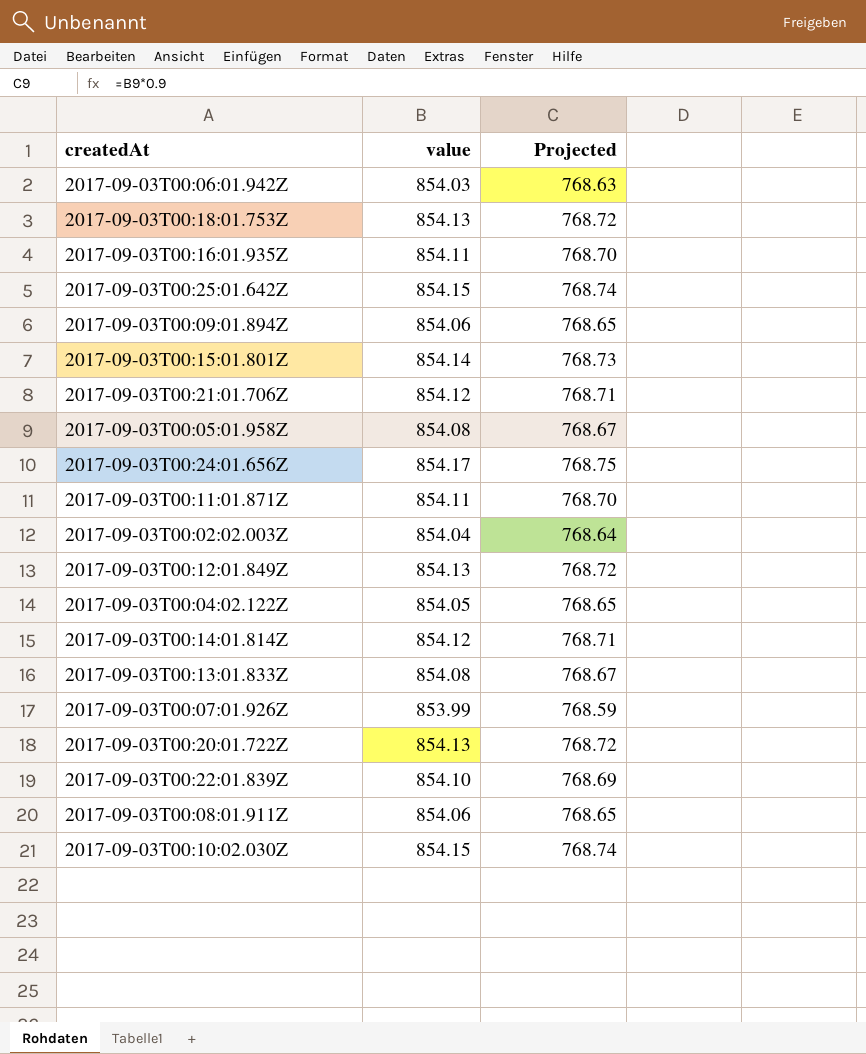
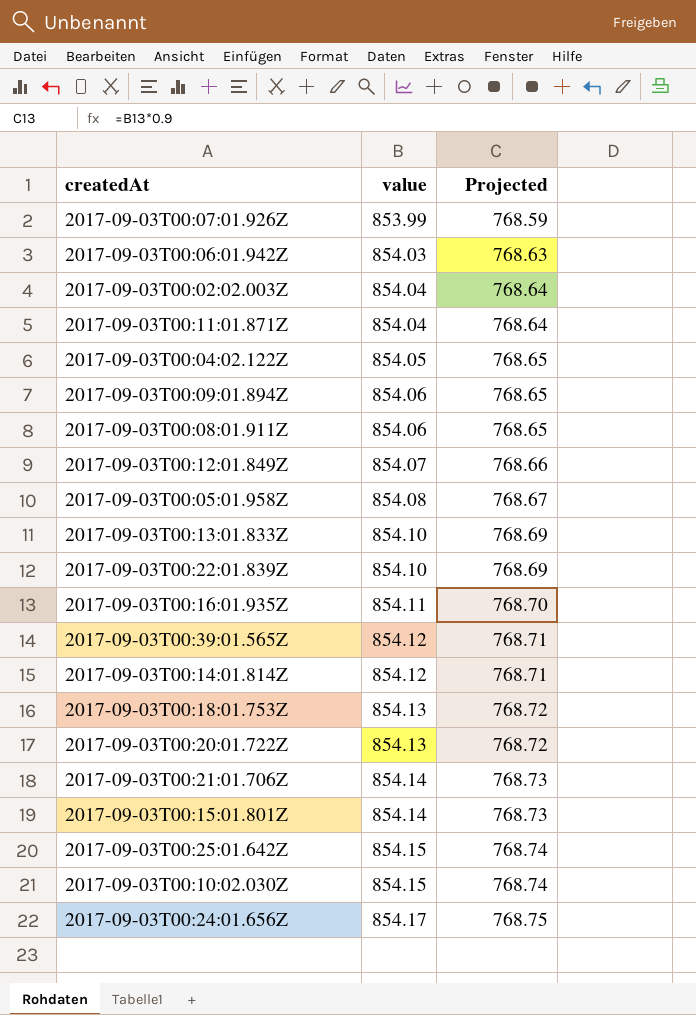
row order: none -> value ascending
2017-09-03T00:11:01.871Z | value: 854.11 -> 854.04
2017-09-03T00:11:01.871Z | Projected: 768.70 -> 768.64
2017-09-03T00:12:01.849Z | value: 854.13 -> 854.07
2017-09-03T00:12:01.849Z | Projected: 768.72 -> 768.66
2017-09-03T00:13:01.833Z | value: 854.08 -> 854.10
2017-09-03T00:13:01.833Z | Projected: 768.67 -> 768.69
row 2017-09-03T00:39:01.565Z: none -> 854.12 | 768.71
2017-09-03T00:21:01.706Z | value: 854.12 -> 854.14
2017-09-03T00:21:01.706Z | Projected: 768.71 -> 768.73

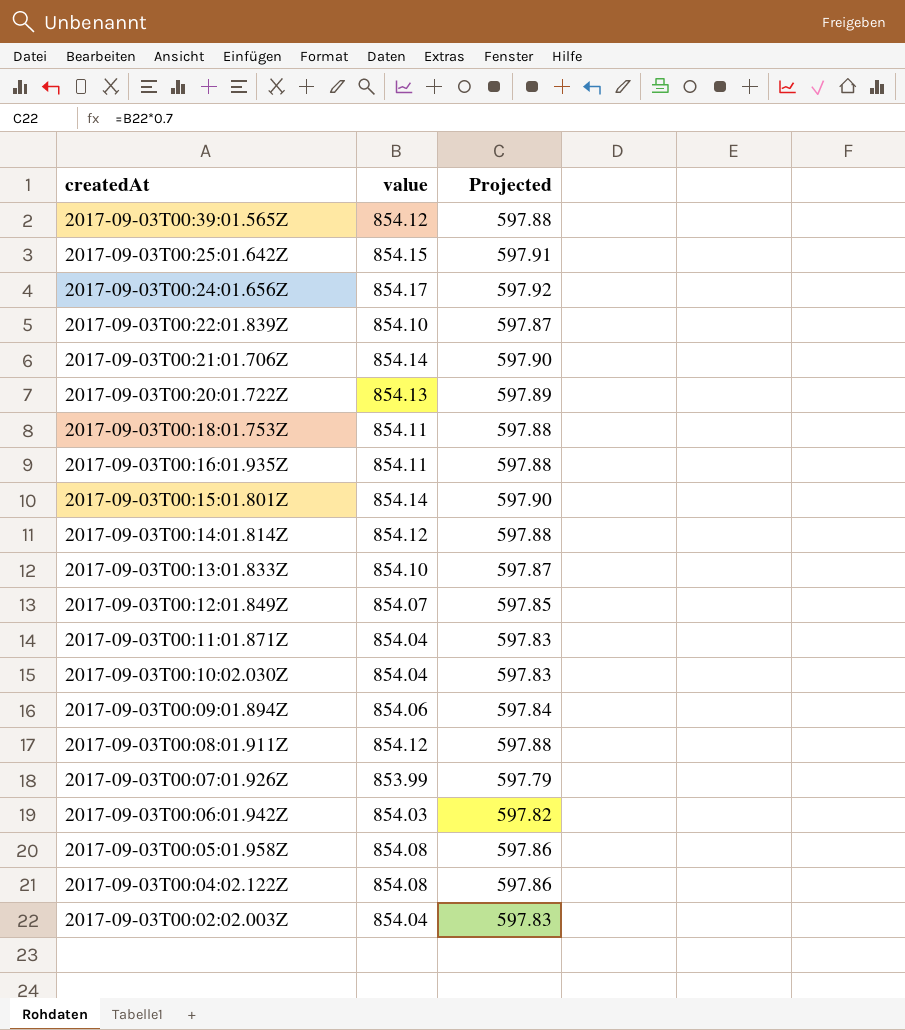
row order: value ascending -> createdAt descending
column Projected | formula: [value] * 0.9 -> [value] * 0.7
2017-09-03T00:18:01.753Z | value: 854.13 -> 854.11
2017-09-03T00:10:02.030Z | value: 854.15 -> 854.04
2017-09-03T00:08:01.911Z | value: 854.06 -> 854.12
2017-09-03T00:04:02.122Z | value: 854.05 -> 854.08

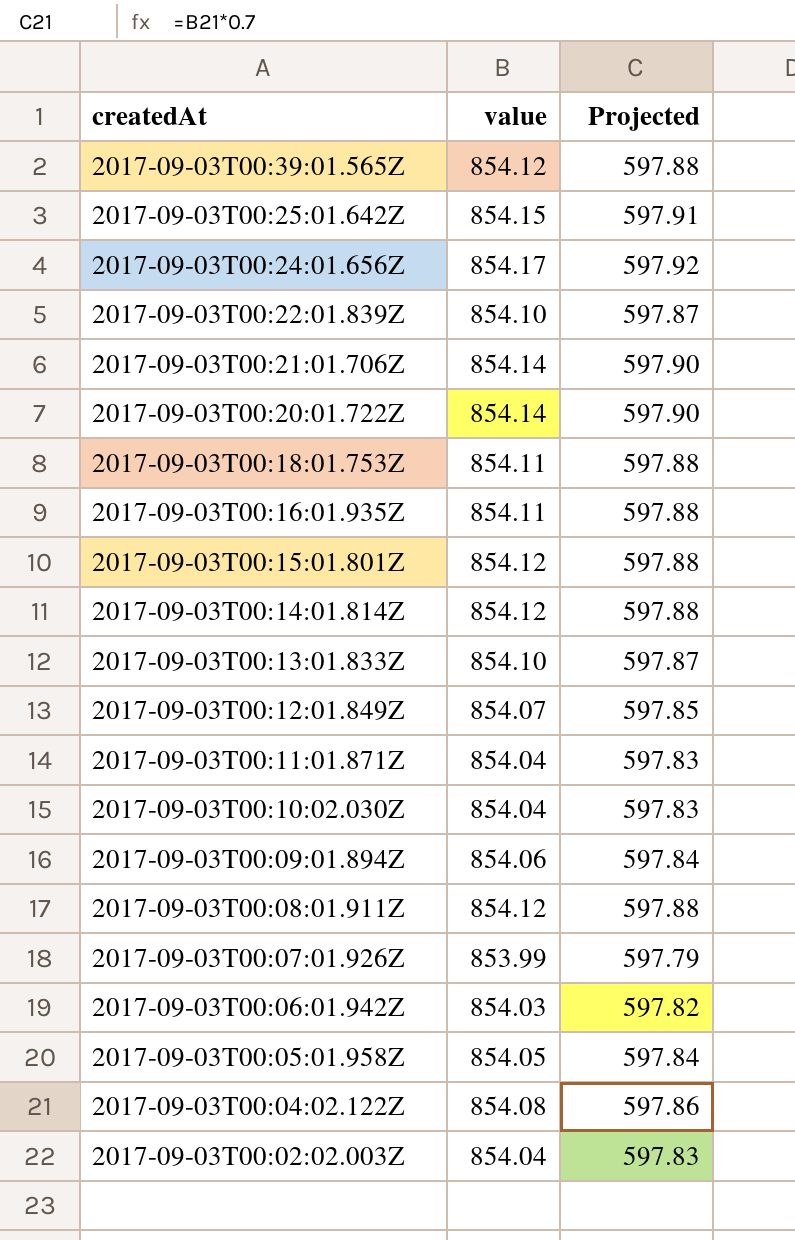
2017-09-03T00:20:01.722Z | value: 854.13 -> 854.14
2017-09-03T00:20:01.722Z | Projected: 597.89 -> 597.90
2017-09-03T00:15:01.801Z | value: 854.14 -> 854.12
2017-09-03T00:15:01.801Z | Projected: 597.90 -> 597.88
2017-09-03T00:05:01.958Z | value: 854.08 -> 854.05
2017-09-03T00:05:01.958Z | Projected: 597.86 -> 597.84

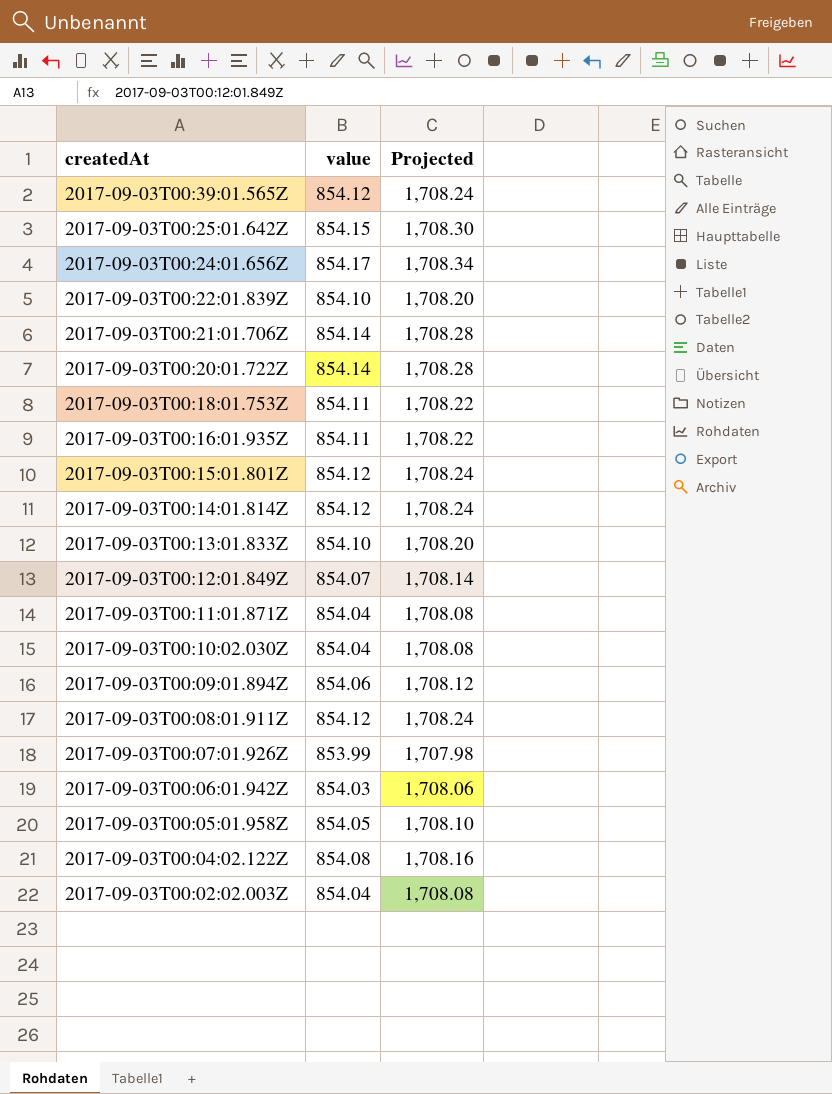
column Projected | formula: [value] * 0.7 -> [value] * 2

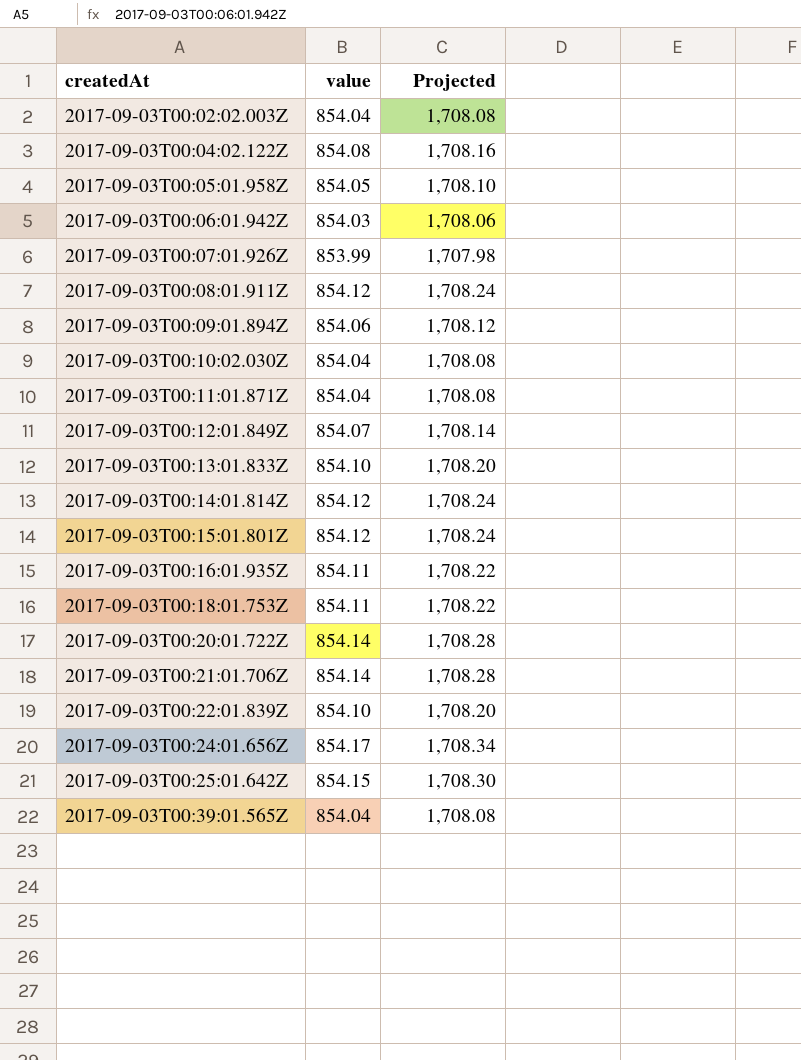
row order: createdAt descending -> createdAt ascending
2017-09-03T00:39:01.565Z | value: 854.12 -> 854.04
2017-09-03T00:39:01.565Z | Projected: 1,708.24 -> 1,708.08

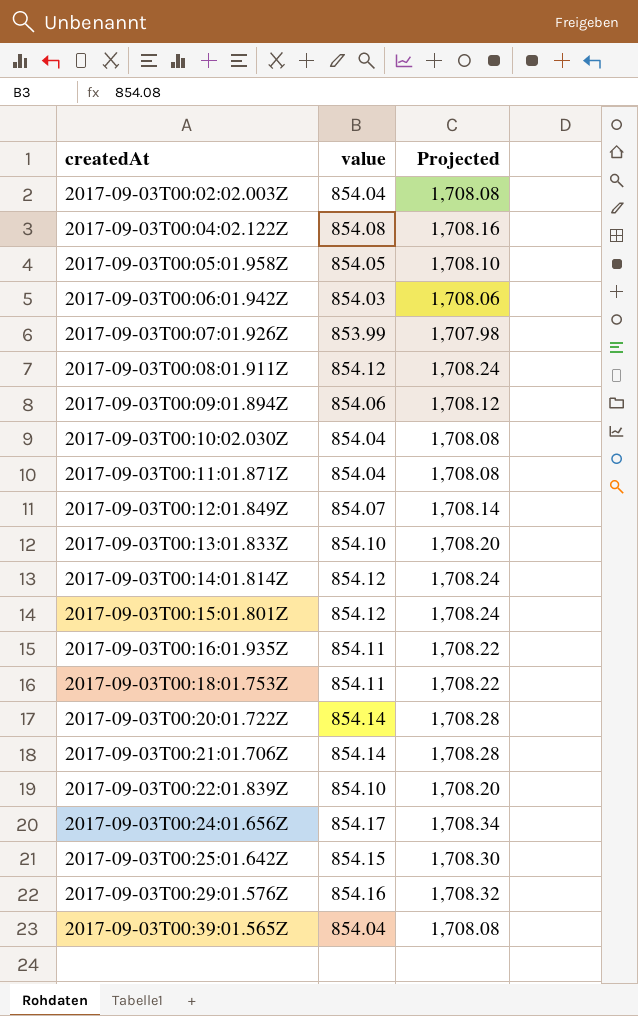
row 2017-09-03T00:29:01.576Z: none -> 854.16 | 1,708.32

